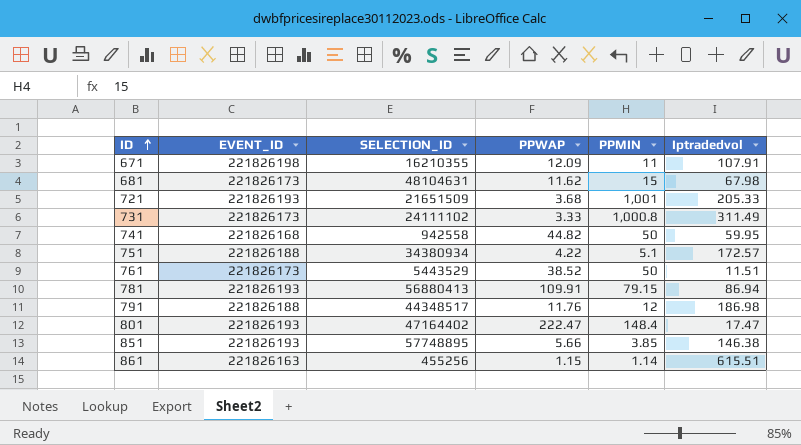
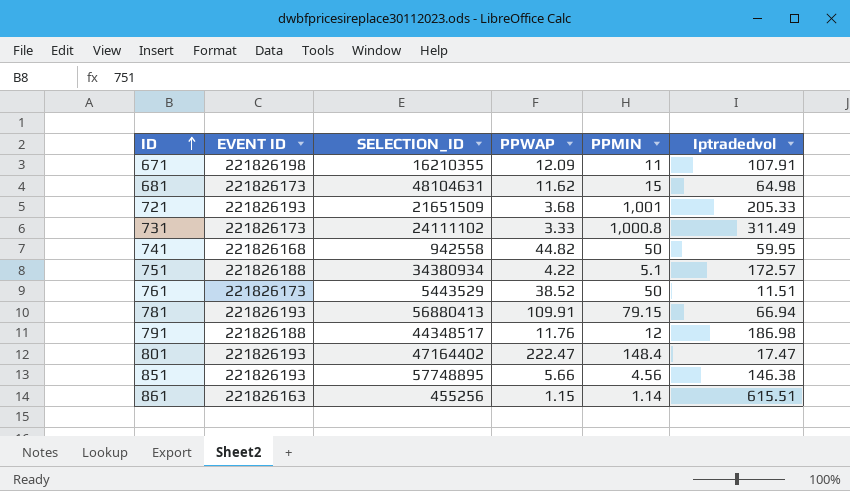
column name: EVENT_ID -> EVENT ID
681 | Iptradedvol: 67.98 -> 64.98
781 | Iptradedvol: 86.94 -> 66.94
851 | PPMIN: 3.85 -> 4.56

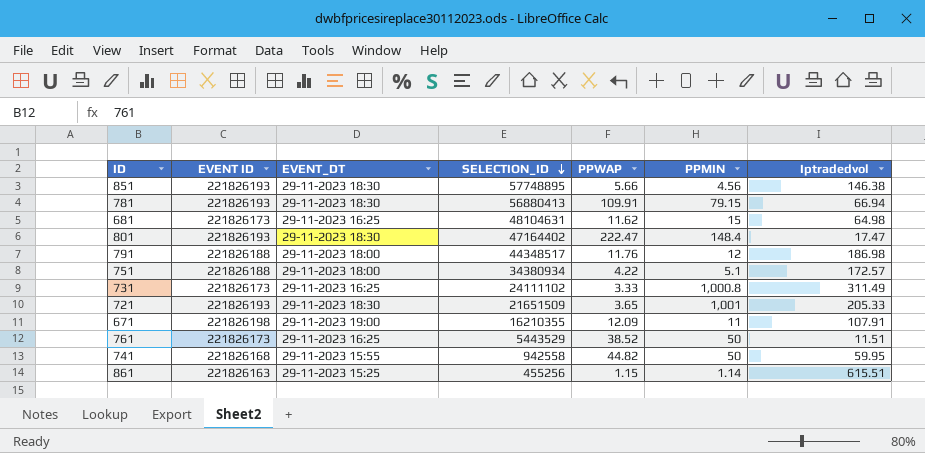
row order: ID ascending -> SELECTION_ID descending
column EVENT_DT | position: none -> 3
721 | PPWAP: 3.68 -> 3.65

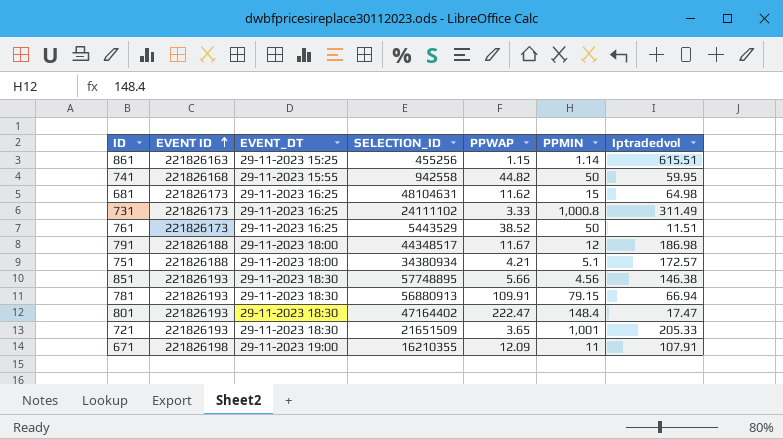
row order: SELECTION_ID descending -> EVENT ID ascending
791 | PPWAP: 11.76 -> 11.67
751 | PPWAP: 4.22 -> 4.21
781 | SELECTION_ID: 56880413 -> 56880913

